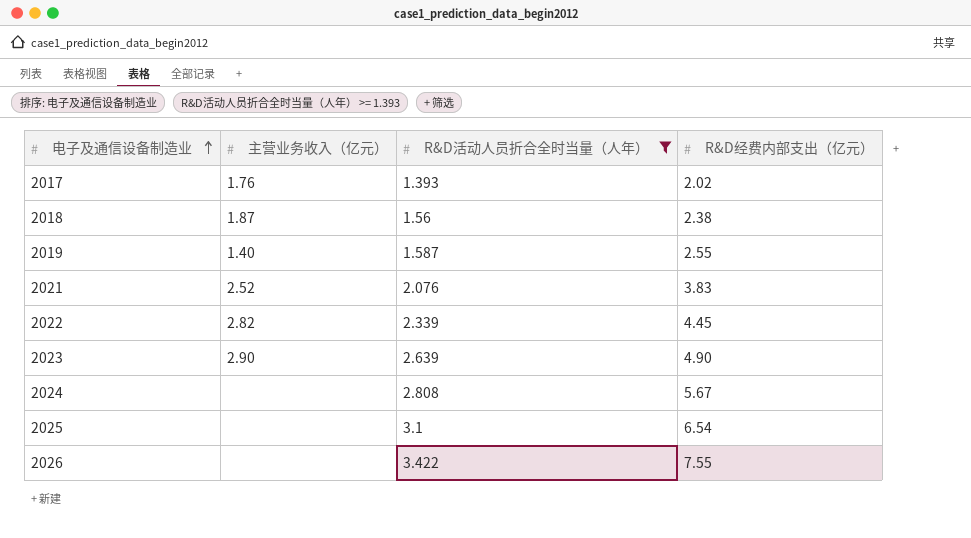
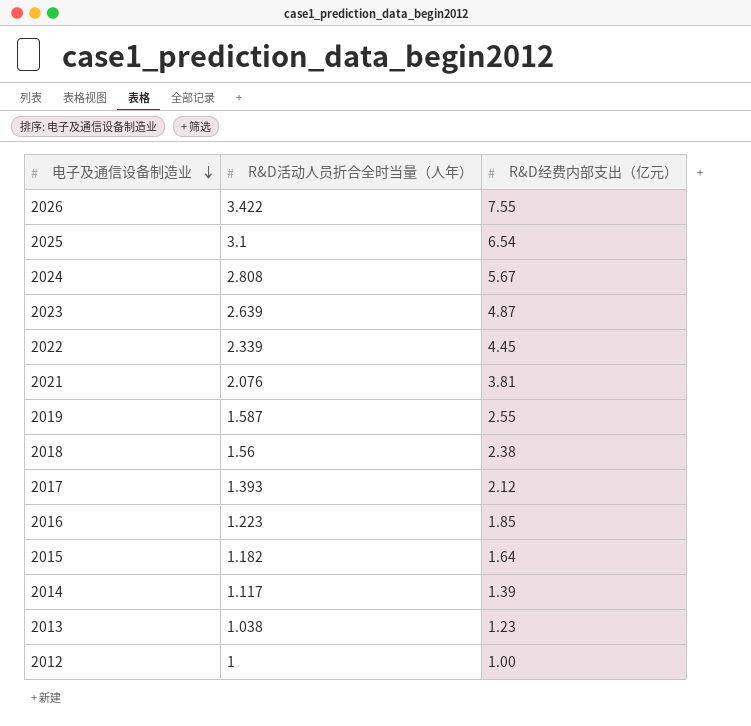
filter: R&D活动人员折合全时当量（人年） >= 1.393 -> none
row order: 电子及通信设备制造业 ascending -> 电子及通信设备制造业 descending
column 主营业务收入（亿元） | position: 2 -> none
2023 | R&D经费内部支出（亿元）: 4.90 -> 4.87
2021 | R&D经费内部支出（亿元）: 3.83 -> 3.81
2017 | R&D经费内部支出（亿元）: 2.02 -> 2.12

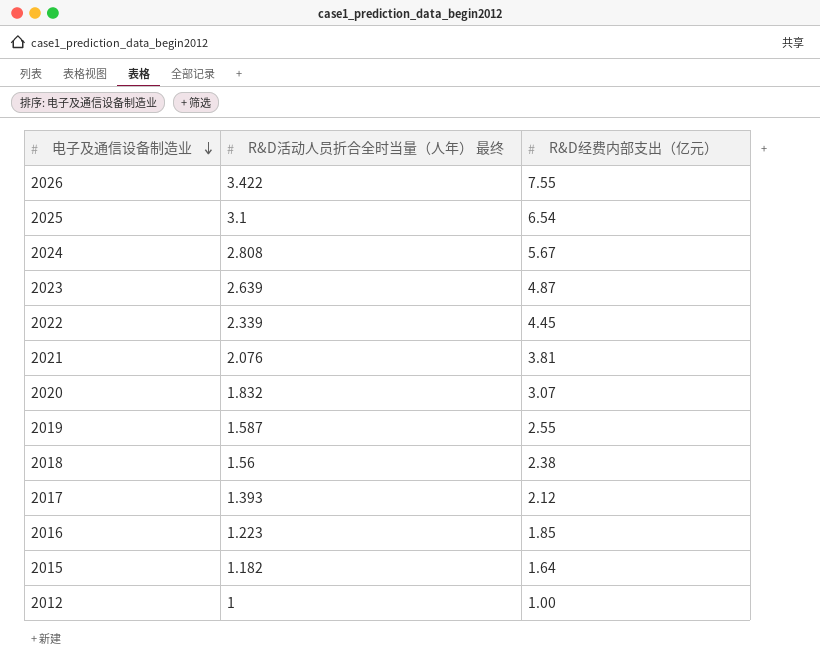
column name: R&D活动人员折合全时当量（人年） -> R&D活动人员折合全时当量（人年） 最终
row 2014: 1.117 | 1.39 -> none
row 2013: 1.038 | 1.23 -> none
row 2020: none -> 1.832 | 3.07

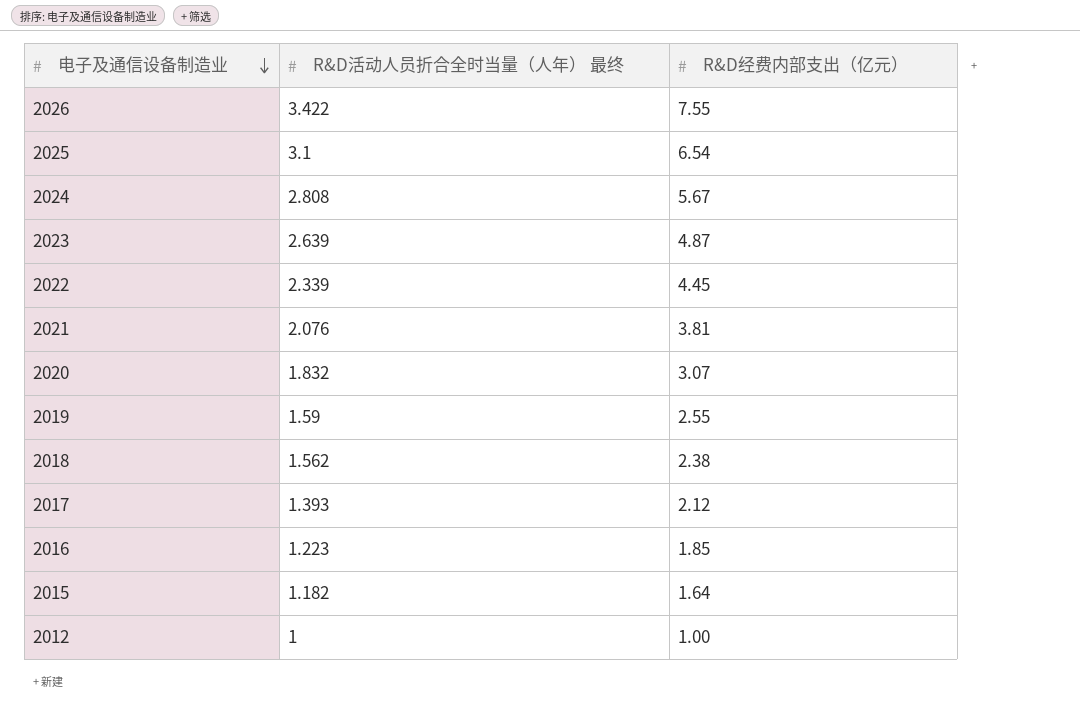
2019 | R&D活动人员折合全时当量（人年） 最终: 1.587 -> 1.59
2018 | R&D活动人员折合全时当量（人年） 最终: 1.56 -> 1.562

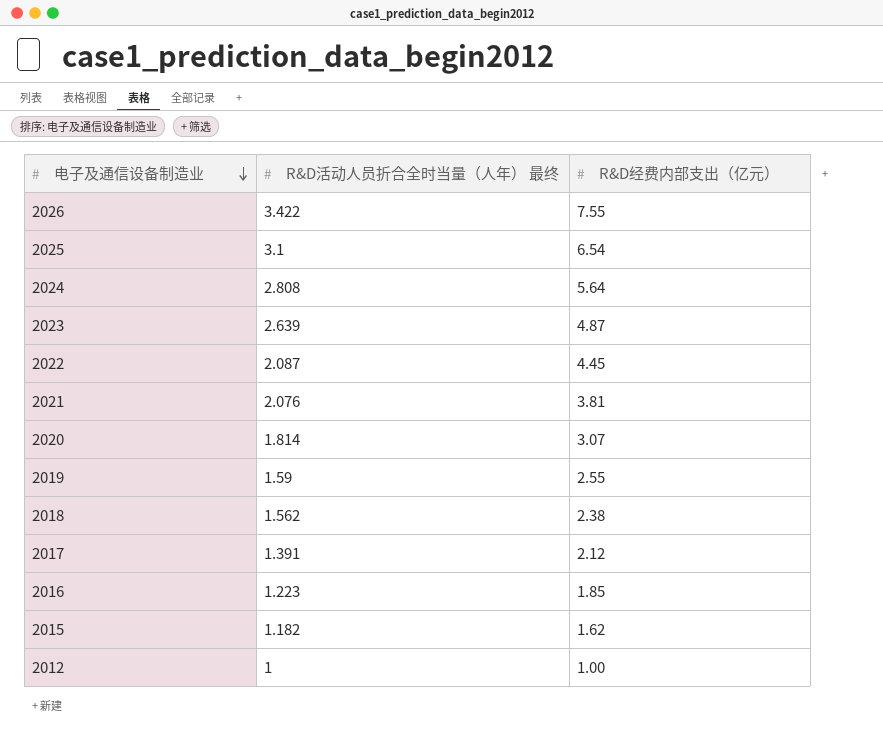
2024 | R&D经费内部支出（亿元）: 5.67 -> 5.64
2022 | R&D活动人员折合全时当量（人年） 最终: 2.339 -> 2.087
2020 | R&D活动人员折合全时当量（人年） 最终: 1.832 -> 1.814
2017 | R&D活动人员折合全时当量（人年） 最终: 1.393 -> 1.391
2015 | R&D经费内部支出（亿元）: 1.64 -> 1.62

